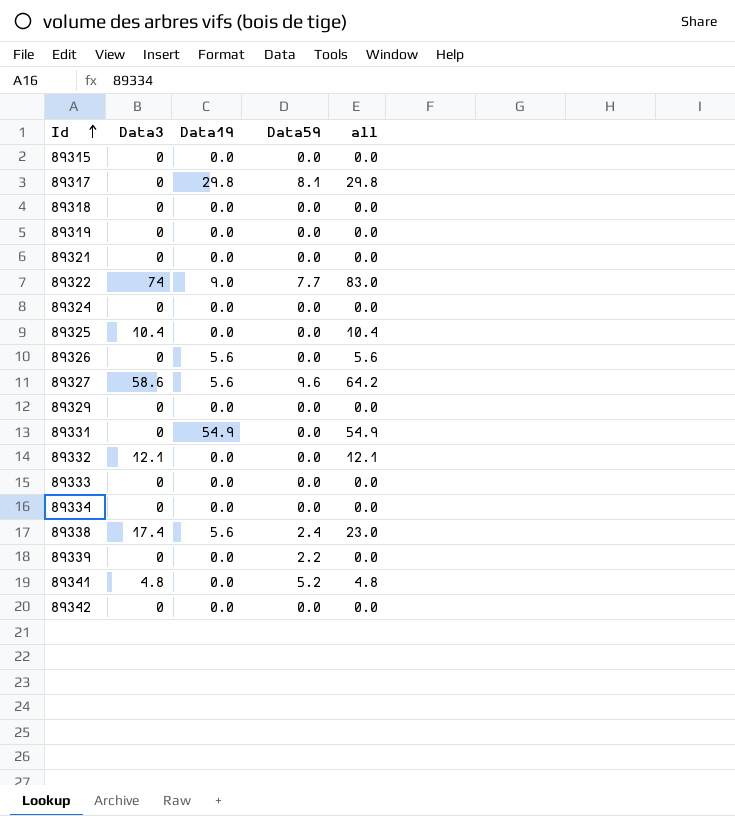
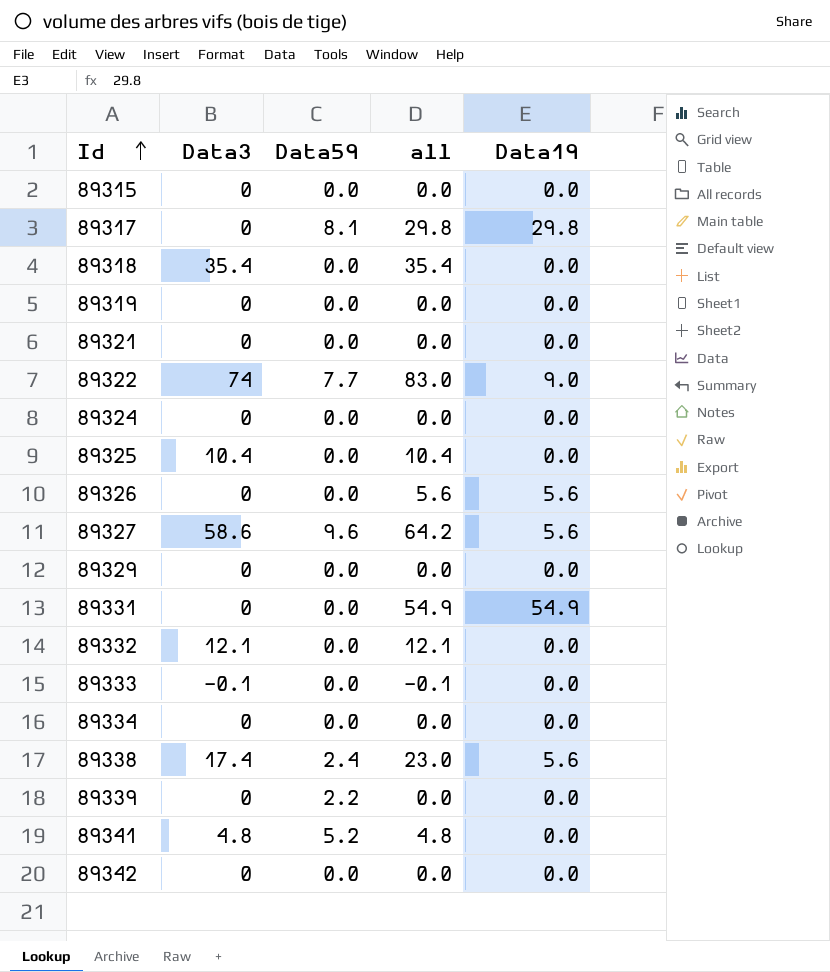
column Data19 | position: 3 -> 5
89318 | Data3: 0 -> 35.4
89318 | all: 0.0 -> 35.4
89333 | Data3: 0 -> -0.1
89333 | all: 0.0 -> -0.1

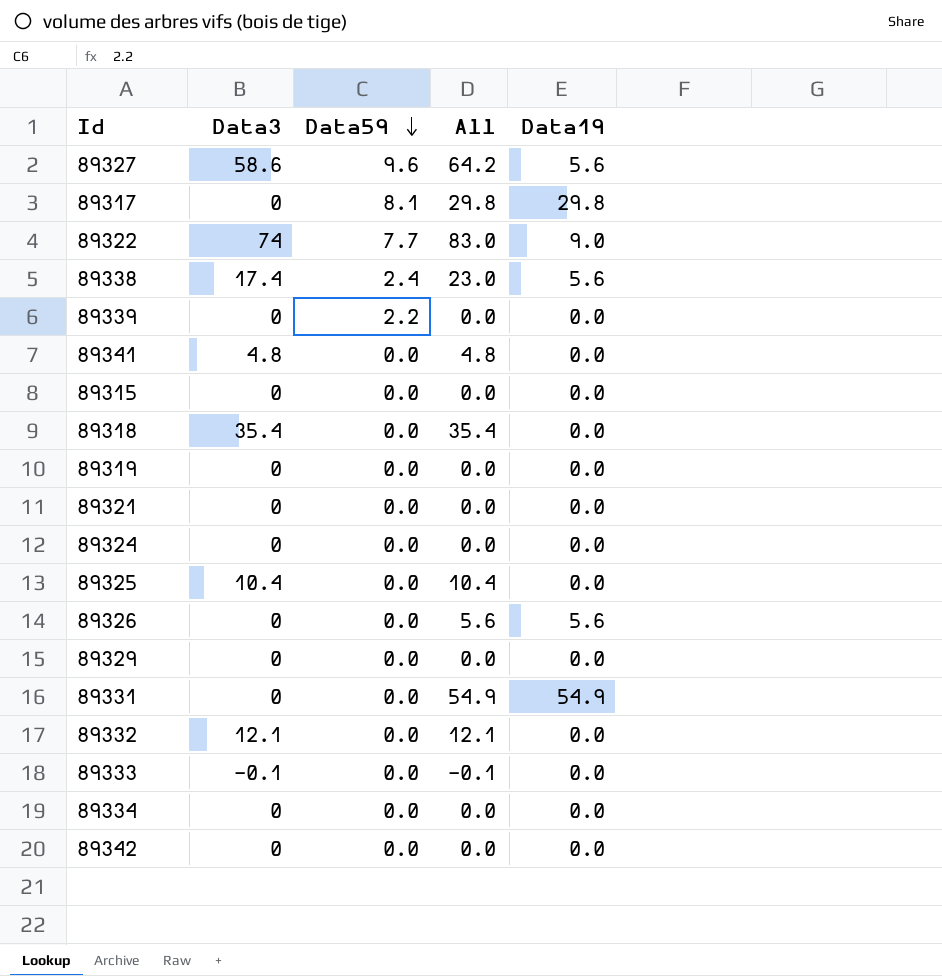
row order: Id ascending -> Data59 descending
column name: all -> All
89341 | Data59: 5.2 -> 0.0

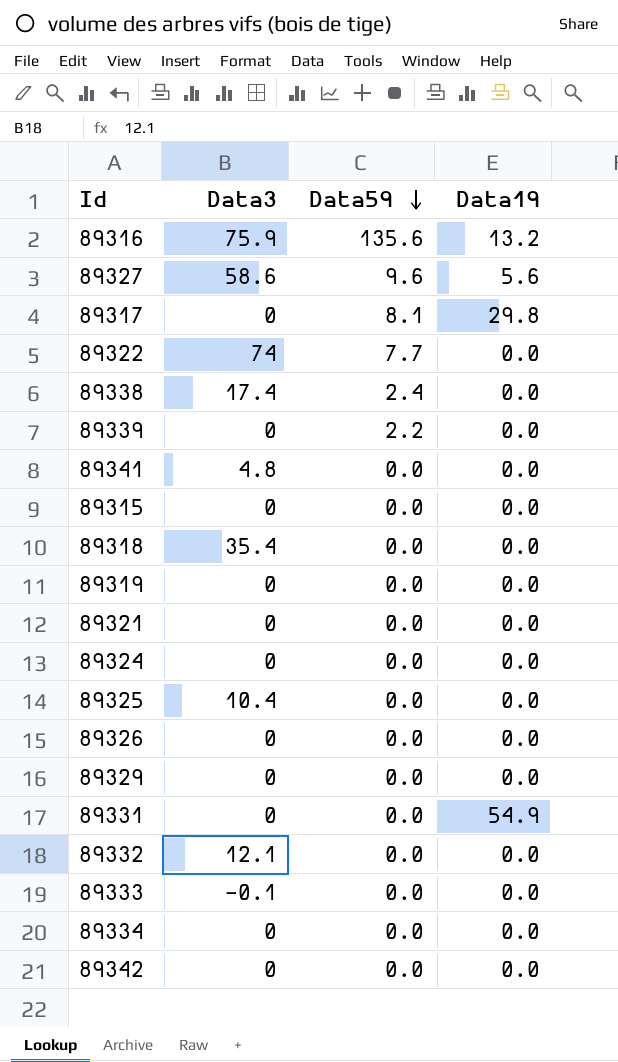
column All | formula: [Data3] + [Data19] -> none
row 89316: none -> 75.9 | 135.6 | 13.2
89322 | Data19: 9.0 -> 0.0
89338 | Data19: 5.6 -> 0.0
89326 | Data19: 5.6 -> 0.0

